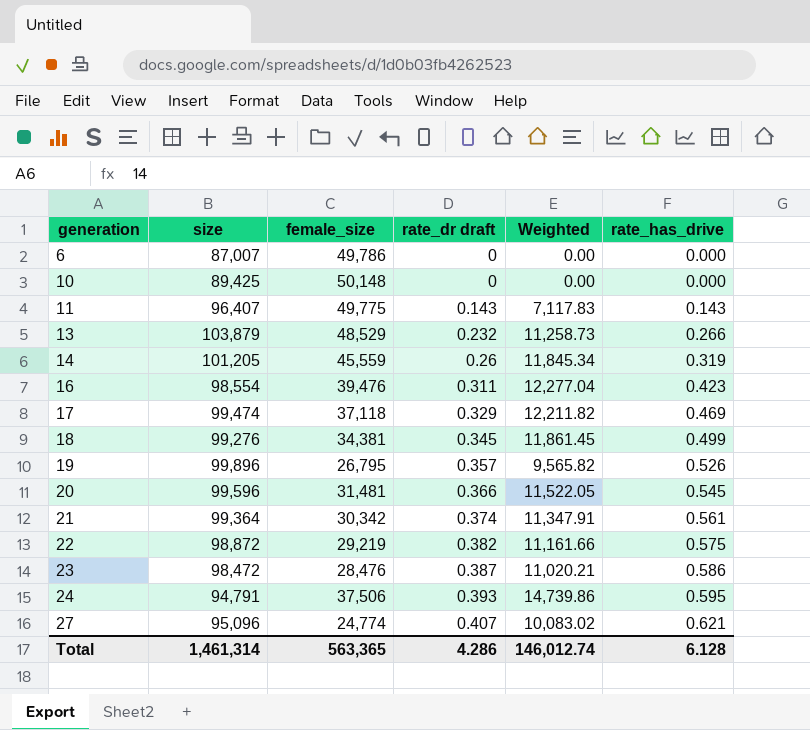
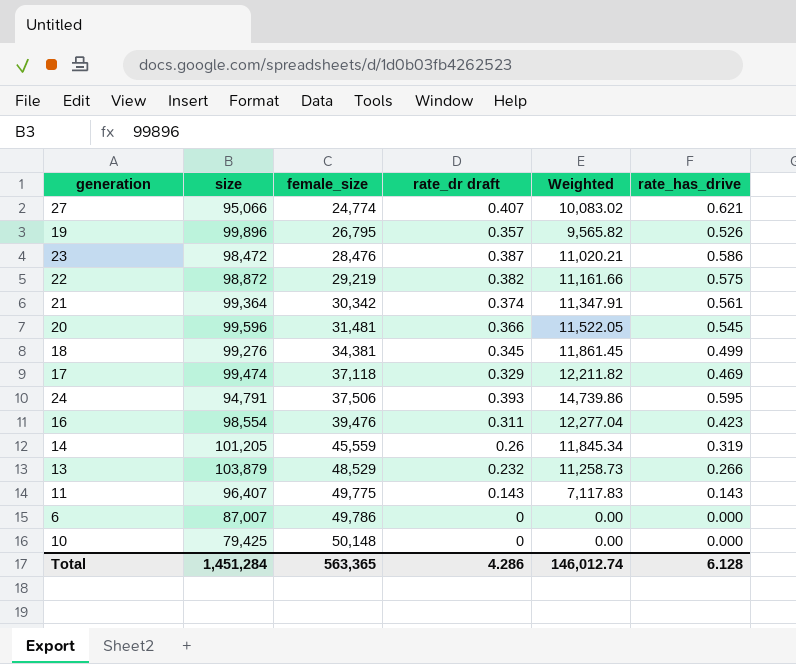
row order: generation ascending -> female_size ascending
27 | size: 95,096 -> 95,066
10 | size: 89,425 -> 79,425
Total | size: 1,461,314 -> 1,451,284

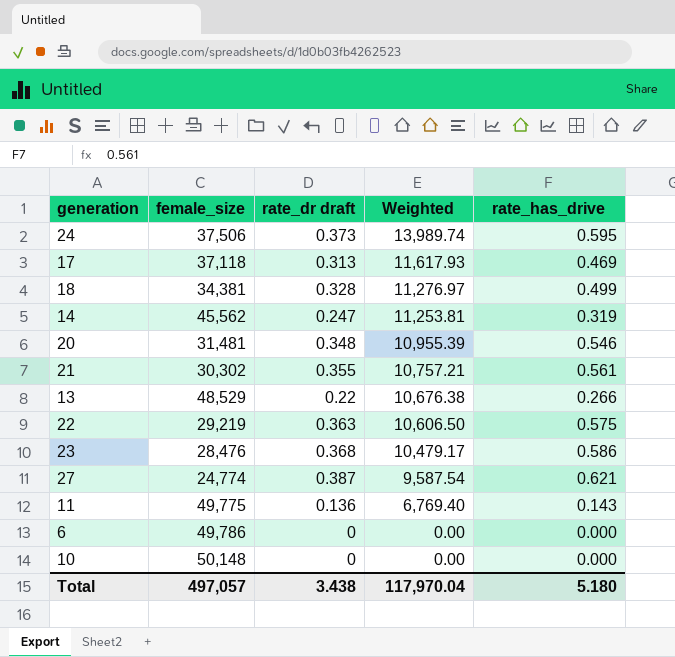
row order: female_size ascending -> Weighted descending
column size | position: 2 -> none
row 19: 99,896 | 26,795 | 0.357 | 9,565.82 | 0.526 -> none
row 16: 98,554 | 39,476 | 0.311 | 12,277.04 | 0.423 -> none
24 | rate_dr draft: 0.393 -> 0.373
24 | Weighted: 14,739.86 -> 13,989.74
17 | rate_dr draft: 0.329 -> 0.313
17 | Weighted: 12,211.82 -> 11,617.93
18 | rate_dr draft: 0.345 -> 0.328
18 | Weighted: 11,861.45 -> 11,276.97
14 | female_size: 45,559 -> 45,562
14 | rate_dr draft: 0.26 -> 0.247
14 | Weighted: 11,845.34 -> 11,253.81
20 | rate_dr draft: 0.366 -> 0.348
20 | Weighted: 11,522.05 -> 10,955.39
20 | rate_has_drive: 0.545 -> 0.546
21 | female_size: 30,342 -> 30,302
21 | rate_dr draft: 0.374 -> 0.355
21 | Weighted: 11,347.91 -> 10,757.21
13 | rate_dr draft: 0.232 -> 0.22
13 | Weighted: 11,258.73 -> 10,676.38
22 | rate_dr draft: 0.382 -> 0.363
22 | Weighted: 11,161.66 -> 10,606.50
23 | rate_dr draft: 0.387 -> 0.368
23 | Weighted: 11,020.21 -> 10,479.17
27 | rate_dr draft: 0.407 -> 0.387
27 | Weighted: 10,083.02 -> 9,587.54
11 | rate_dr draft: 0.143 -> 0.136
11 | Weighted: 7,117.83 -> 6,769.40
Total | female_size: 563,365 -> 497,057
Total | rate_dr draft: 4.286 -> 3.438
Total | Weighted: 146,012.74 -> 117,970.04
Total | rate_has_drive: 6.128 -> 5.180

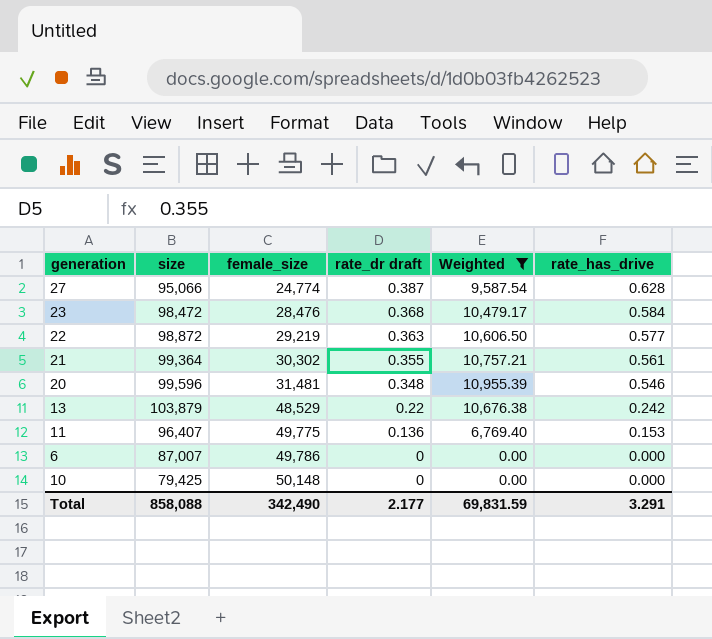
filter: none -> Weighted <= 10,955.39
row order: Weighted descending -> female_size ascending
column size | position: none -> 2
27 | rate_has_drive: 0.621 -> 0.628
23 | rate_has_drive: 0.586 -> 0.584
22 | rate_has_drive: 0.575 -> 0.577
13 | rate_has_drive: 0.266 -> 0.242
11 | rate_has_drive: 0.143 -> 0.153
Total | female_size: 497,057 -> 342,490
Total | rate_dr draft: 3.438 -> 2.177
Total | Weighted: 117,970.04 -> 69,831.59
Total | rate_has_drive: 5.180 -> 3.291

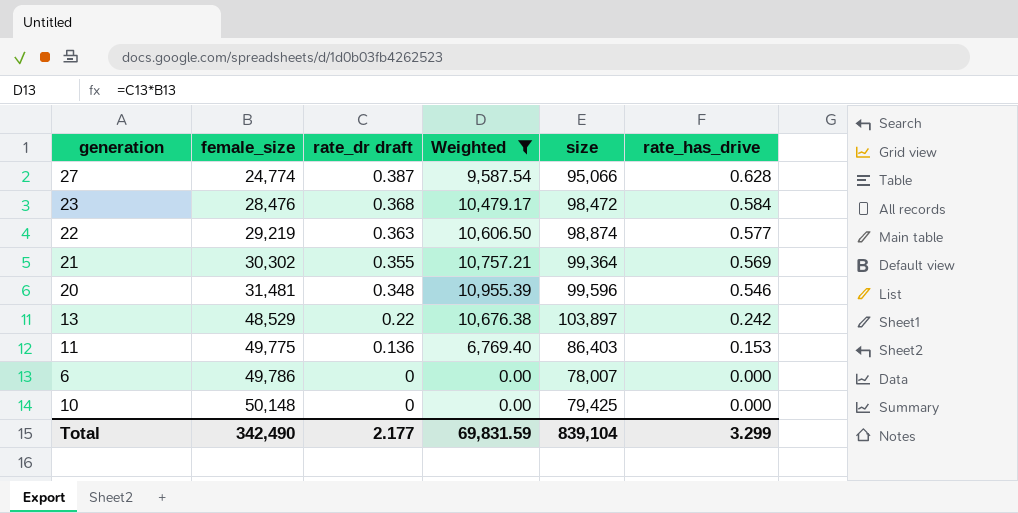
column size | position: 2 -> 5
22 | size: 98,872 -> 98,874
21 | rate_has_drive: 0.561 -> 0.569
13 | size: 103,879 -> 103,897
11 | size: 96,407 -> 86,403
6 | size: 87,007 -> 78,007
Total | size: 858,088 -> 839,104
Total | rate_has_drive: 3.291 -> 3.299

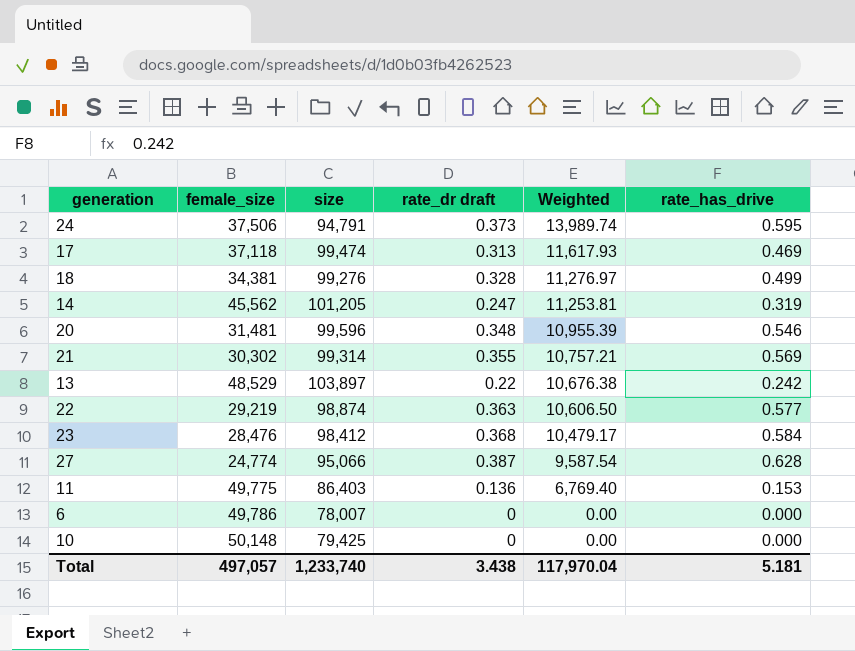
filter: Weighted <= 10,955.39 -> none
row order: female_size ascending -> Weighted descending
column size | position: 5 -> 3
21 | size: 99,364 -> 99,314
23 | size: 98,472 -> 98,412
Total | female_size: 342,490 -> 497,057
Total | size: 839,104 -> 1,233,740
Total | rate_dr draft: 2.177 -> 3.438
Total | Weighted: 69,831.59 -> 117,970.04
Total | rate_has_drive: 3.299 -> 5.181

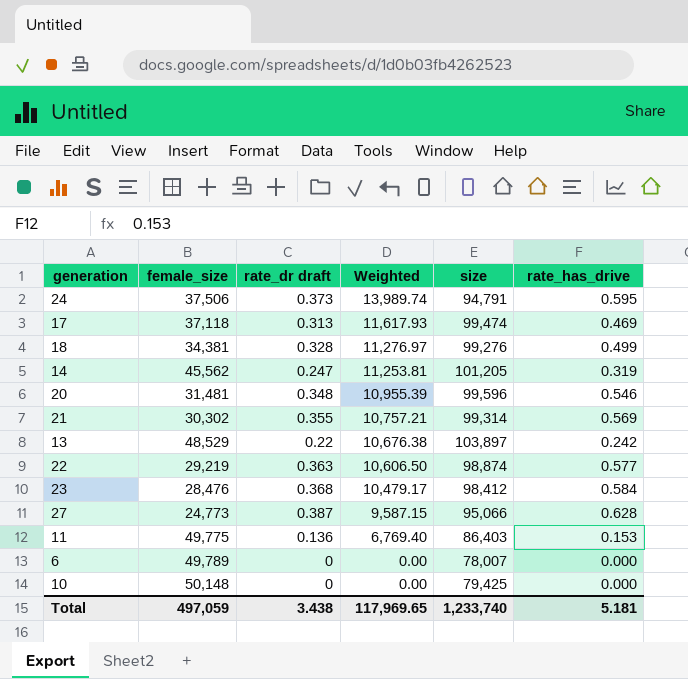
column size | position: 3 -> 5
27 | female_size: 24,774 -> 24,773
27 | Weighted: 9,587.54 -> 9,587.15
6 | female_size: 49,786 -> 49,789
Total | female_size: 497,057 -> 497,059
Total | Weighted: 117,970.04 -> 117,969.65

